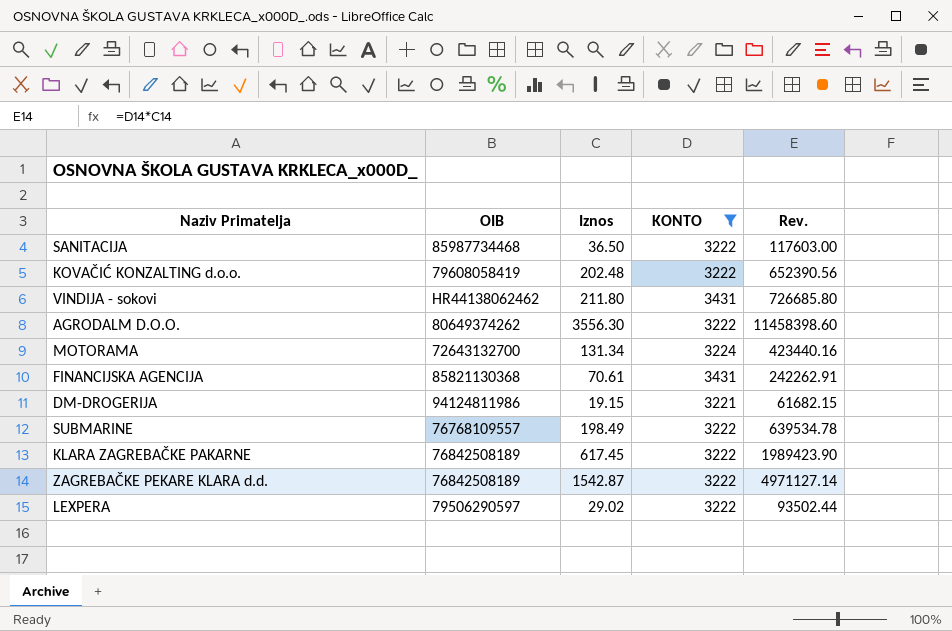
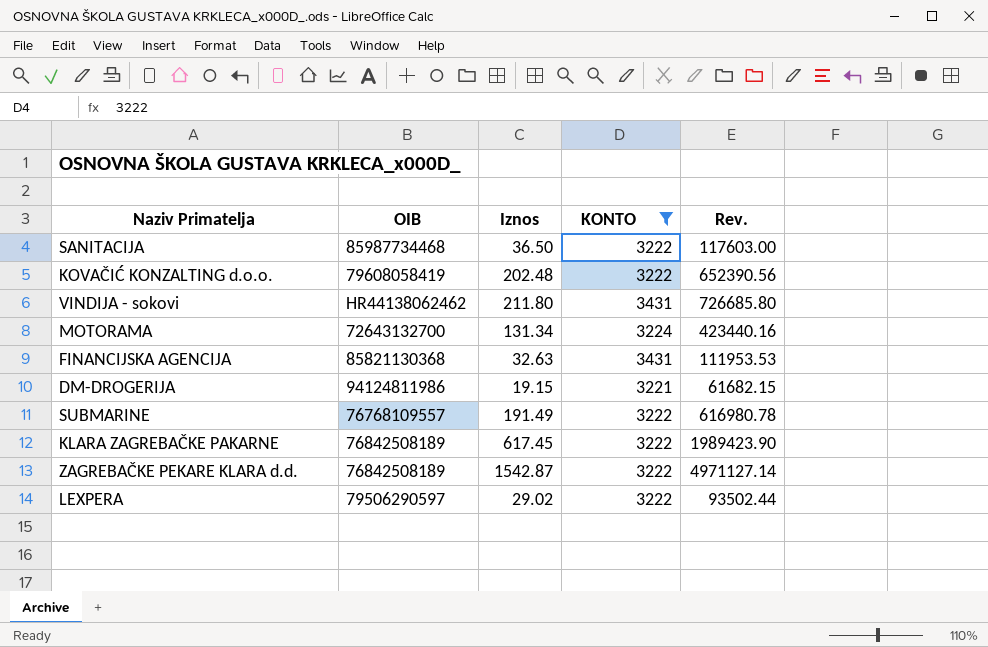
row AGRODALM D.O.O.: 80649374262 | 3556.30 | 3222 | 11458398.60 -> none
FINANCIJSKA AGENCIJA | Iznos: 70.61 -> 32.63
FINANCIJSKA AGENCIJA | Rev.: 242262.91 -> 111953.53
SUBMARINE | Iznos: 198.49 -> 191.49
SUBMARINE | Rev.: 639534.78 -> 616980.78

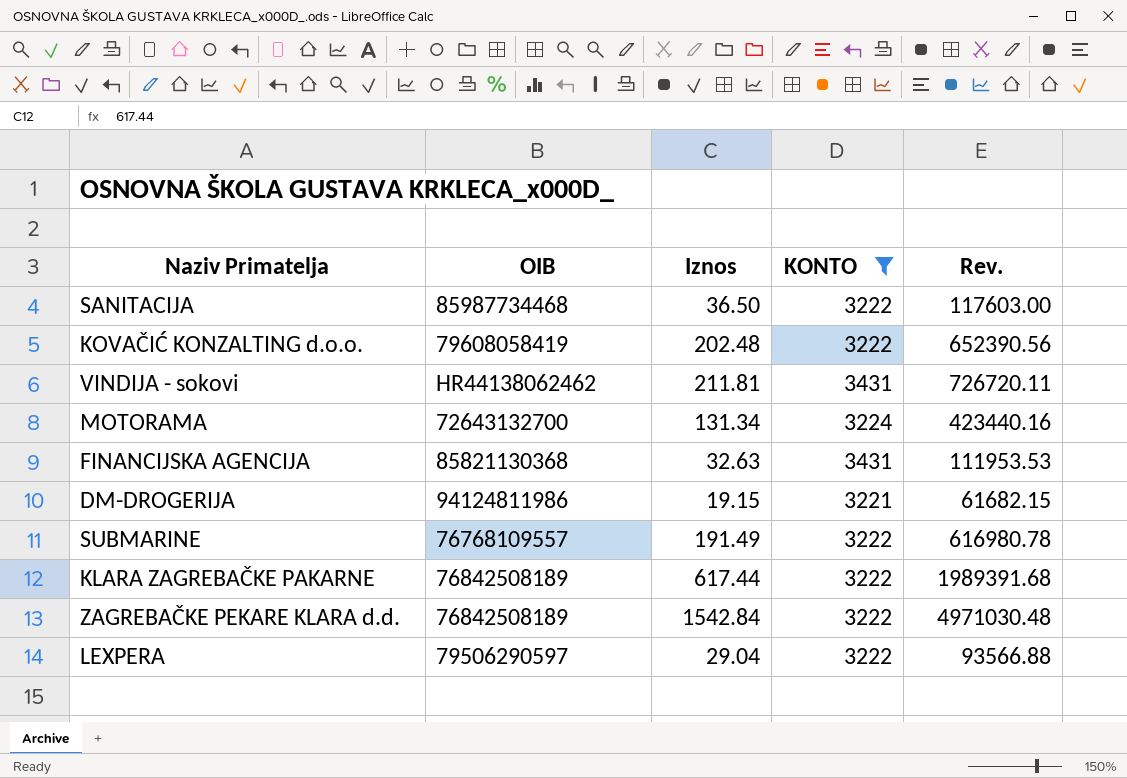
VINDIJA - sokovi | Iznos: 211.80 -> 211.81
VINDIJA - sokovi | Rev.: 726685.80 -> 726720.11
KLARA ZAGREBAČKE PAKARNE | Iznos: 617.45 -> 617.44
KLARA ZAGREBAČKE PAKARNE | Rev.: 1989423.90 -> 1989391.68
ZAGREBAČKE PEKARE KLARA d.d. | Iznos: 1542.87 -> 1542.84
ZAGREBAČKE PEKARE KLARA d.d. | Rev.: 4971127.14 -> 4971030.48
LEXPERA | Iznos: 29.02 -> 29.04
LEXPERA | Rev.: 93502.44 -> 93566.88

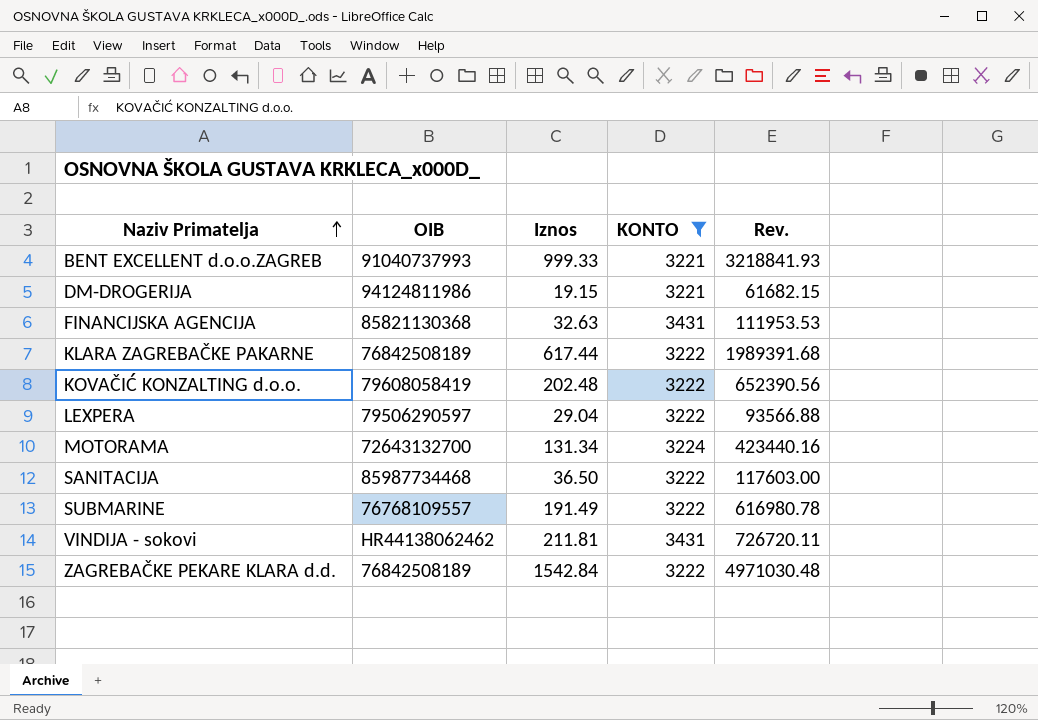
row order: none -> Naziv Primatelja ascending
row BENT EXCELLENT d.o.o.ZAGREB: none -> 91040737993 | 999.33 | 3221 | 3218841.93

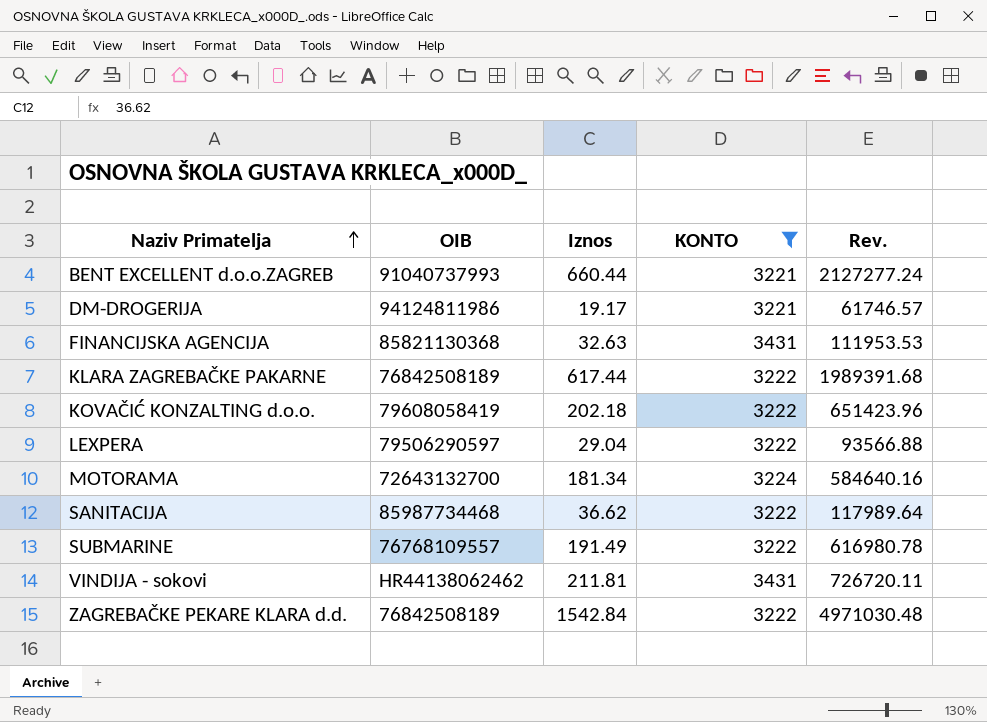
BENT EXCELLENT d.o.o.ZAGREB | Iznos: 999.33 -> 660.44
BENT EXCELLENT d.o.o.ZAGREB | Rev.: 3218841.93 -> 2127277.24
DM-DROGERIJA | Iznos: 19.15 -> 19.17
DM-DROGERIJA | Rev.: 61682.15 -> 61746.57
KOVAČIĆ KONZALTING d.o.o. | Iznos: 202.48 -> 202.18
KOVAČIĆ KONZALTING d.o.o. | Rev.: 652390.56 -> 651423.96
MOTORAMA | Iznos: 131.34 -> 181.34
MOTORAMA | Rev.: 423440.16 -> 584640.16
SANITACIJA | Iznos: 36.50 -> 36.62
SANITACIJA | Rev.: 117603.00 -> 117989.64

